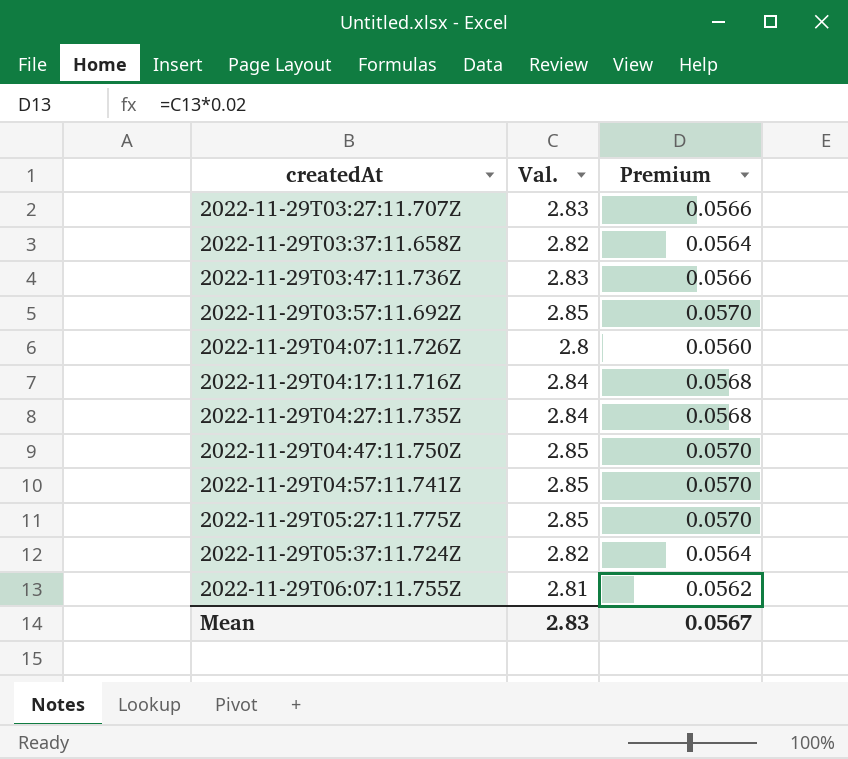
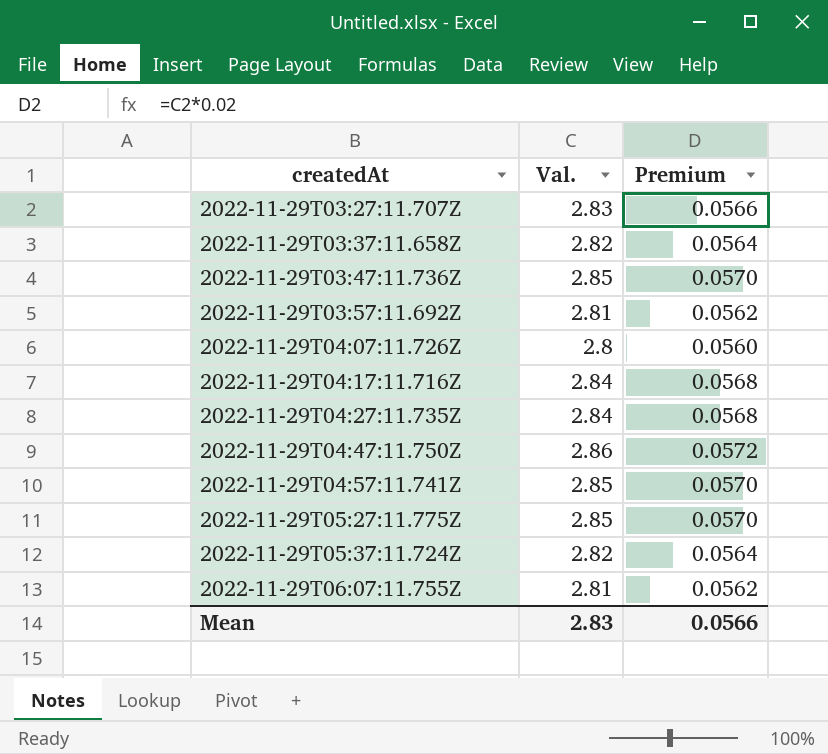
2022-11-29T03:47:11.736Z | Val.: 2.83 -> 2.85
2022-11-29T03:47:11.736Z | Premium: 0.0566 -> 0.0570
2022-11-29T03:57:11.692Z | Val.: 2.85 -> 2.81
2022-11-29T03:57:11.692Z | Premium: 0.0570 -> 0.0562
2022-11-29T04:47:11.750Z | Val.: 2.85 -> 2.86
2022-11-29T04:47:11.750Z | Premium: 0.0570 -> 0.0572
Mean | Premium: 0.0567 -> 0.0566

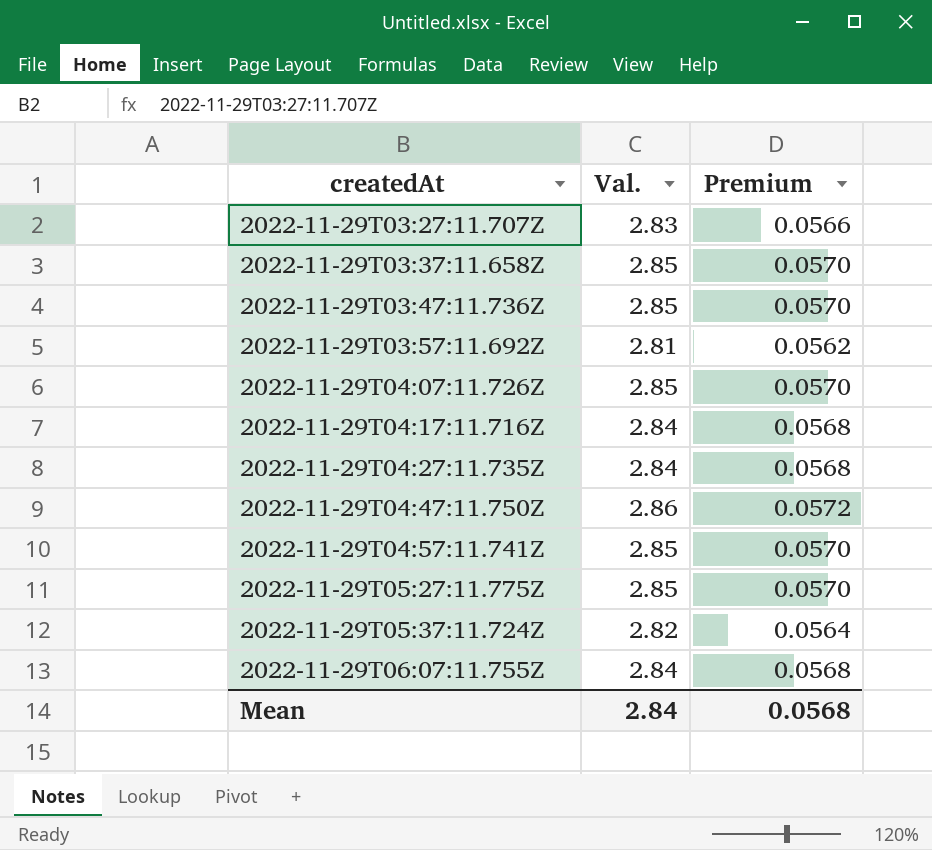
2022-11-29T03:37:11.658Z | Val.: 2.82 -> 2.85
2022-11-29T03:37:11.658Z | Premium: 0.0564 -> 0.0570
2022-11-29T04:07:11.726Z | Val.: 2.8 -> 2.85
2022-11-29T04:07:11.726Z | Premium: 0.0560 -> 0.0570
2022-11-29T06:07:11.755Z | Val.: 2.81 -> 2.84
2022-11-29T06:07:11.755Z | Premium: 0.0562 -> 0.0568
Mean | Val.: 2.83 -> 2.84
Mean | Premium: 0.0566 -> 0.0568

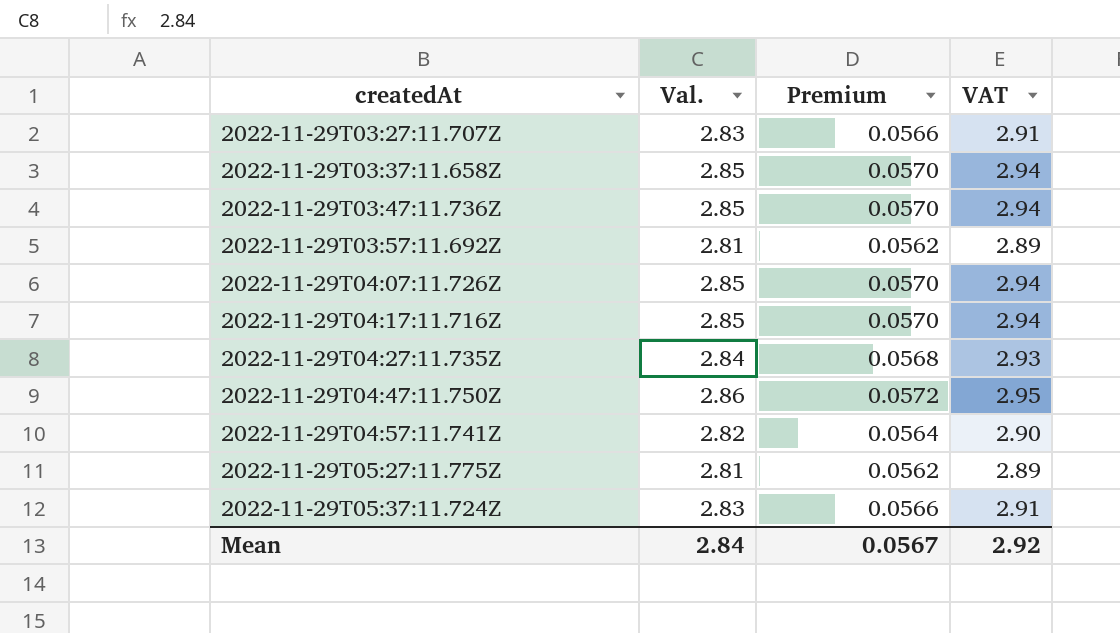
column VAT | formula: none -> [Val.] * 1.03
row 2022-11-29T06:07:11.755Z: 2.84 | 0.0568 -> none
2022-11-29T04:17:11.716Z | Val.: 2.84 -> 2.85
2022-11-29T04:17:11.716Z | Premium: 0.0568 -> 0.0570
2022-11-29T04:57:11.741Z | Val.: 2.85 -> 2.82
2022-11-29T04:57:11.741Z | Premium: 0.0570 -> 0.0564
2022-11-29T05:27:11.775Z | Val.: 2.85 -> 2.81
2022-11-29T05:27:11.775Z | Premium: 0.0570 -> 0.0562
2022-11-29T05:37:11.724Z | Val.: 2.82 -> 2.83
2022-11-29T05:37:11.724Z | Premium: 0.0564 -> 0.0566
Mean | Premium: 0.0568 -> 0.0567

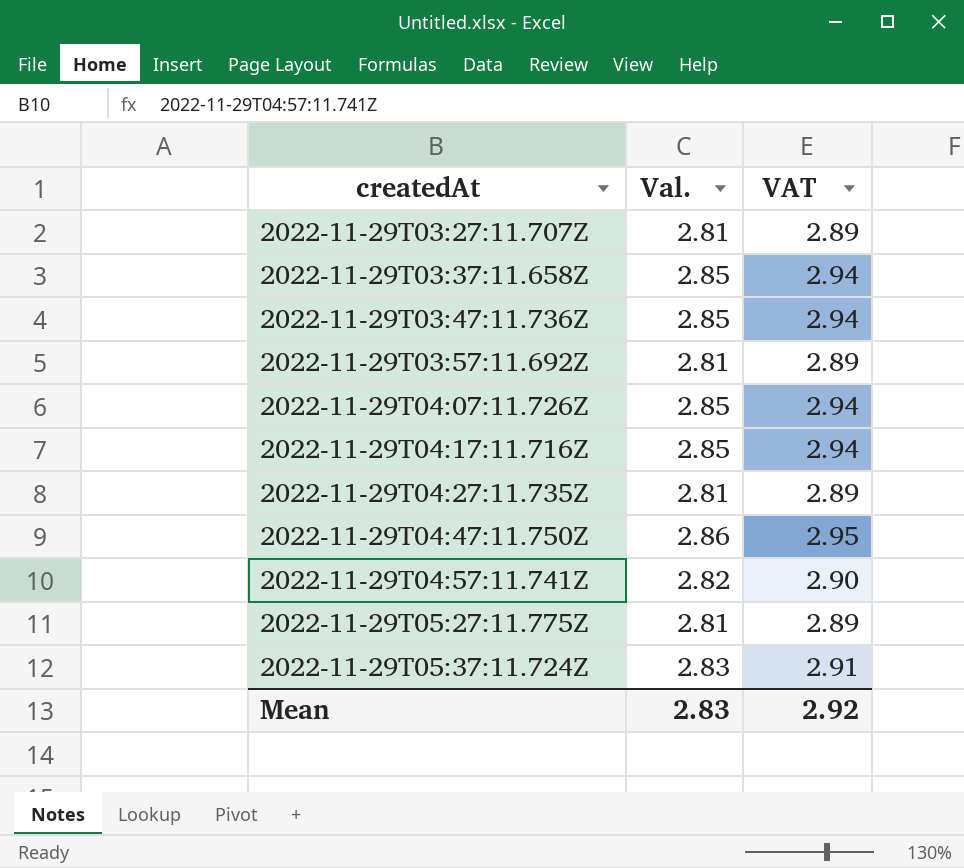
column Premium | formula: [Val.] * 0.02 -> none
2022-11-29T03:27:11.707Z | Val.: 2.83 -> 2.81
2022-11-29T03:27:11.707Z | VAT: 2.91 -> 2.89
2022-11-29T04:27:11.735Z | Val.: 2.84 -> 2.81
2022-11-29T04:27:11.735Z | VAT: 2.93 -> 2.89
Mean | Val.: 2.84 -> 2.83

